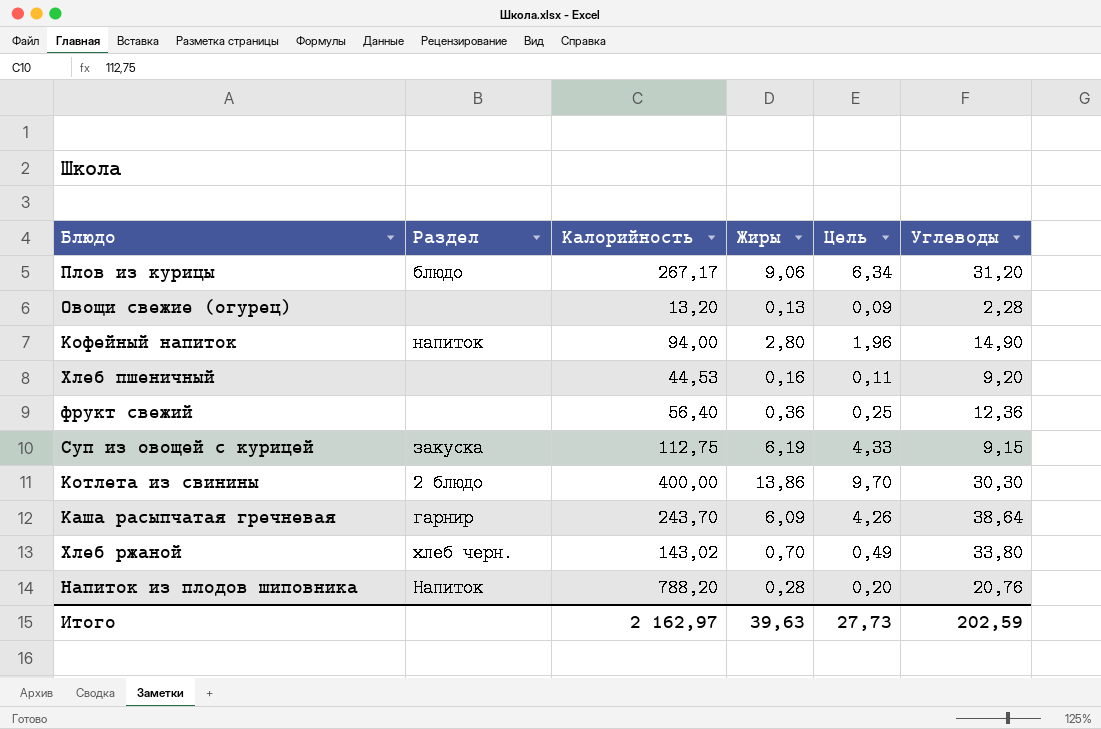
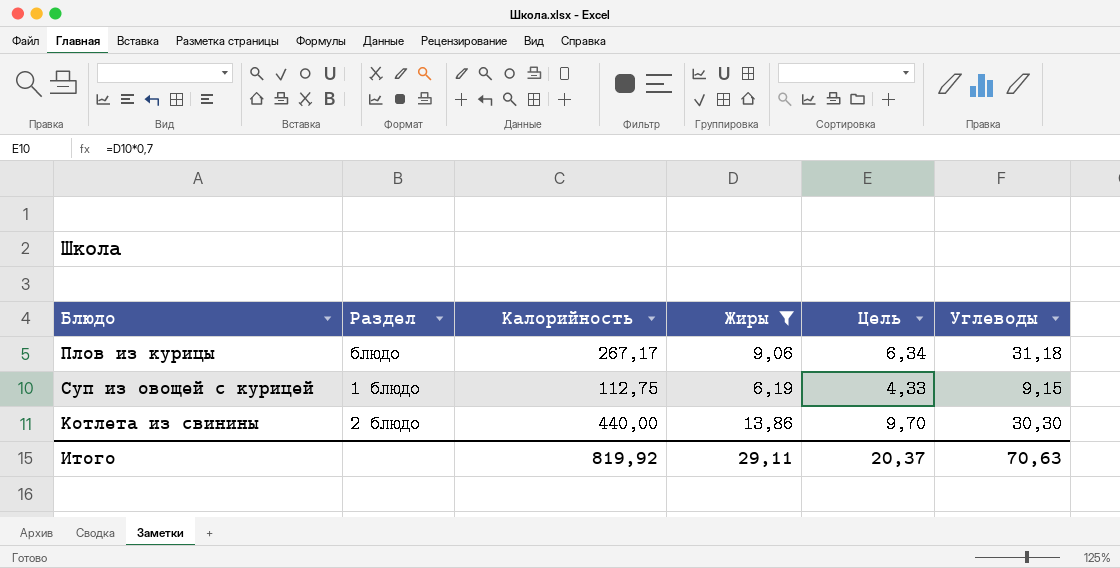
filter: none -> Жиры >= 6,19
Плов из курицы | Углеводы: 31,20 -> 31,18
Суп из овощей с курицей | Раздел: закуска -> 1 блюдо
Котлета из свинины | Калорийность: 400,00 -> 440,00
Итого | Калорийность: 2 162,97 -> 819,92
Итого | Жиры: 39,63 -> 29,11
Итого | Цель: 27,73 -> 20,37
Итого | Углеводы: 202,59 -> 70,63

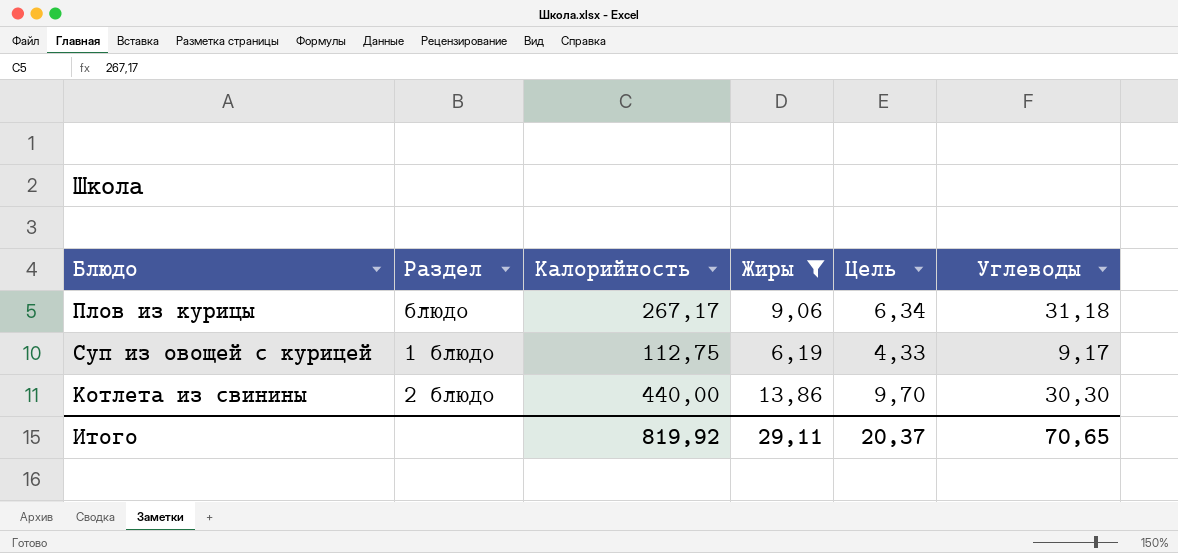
Суп из овощей с курицей | Углеводы: 9,15 -> 9,17
Итого | Углеводы: 70,63 -> 70,65

